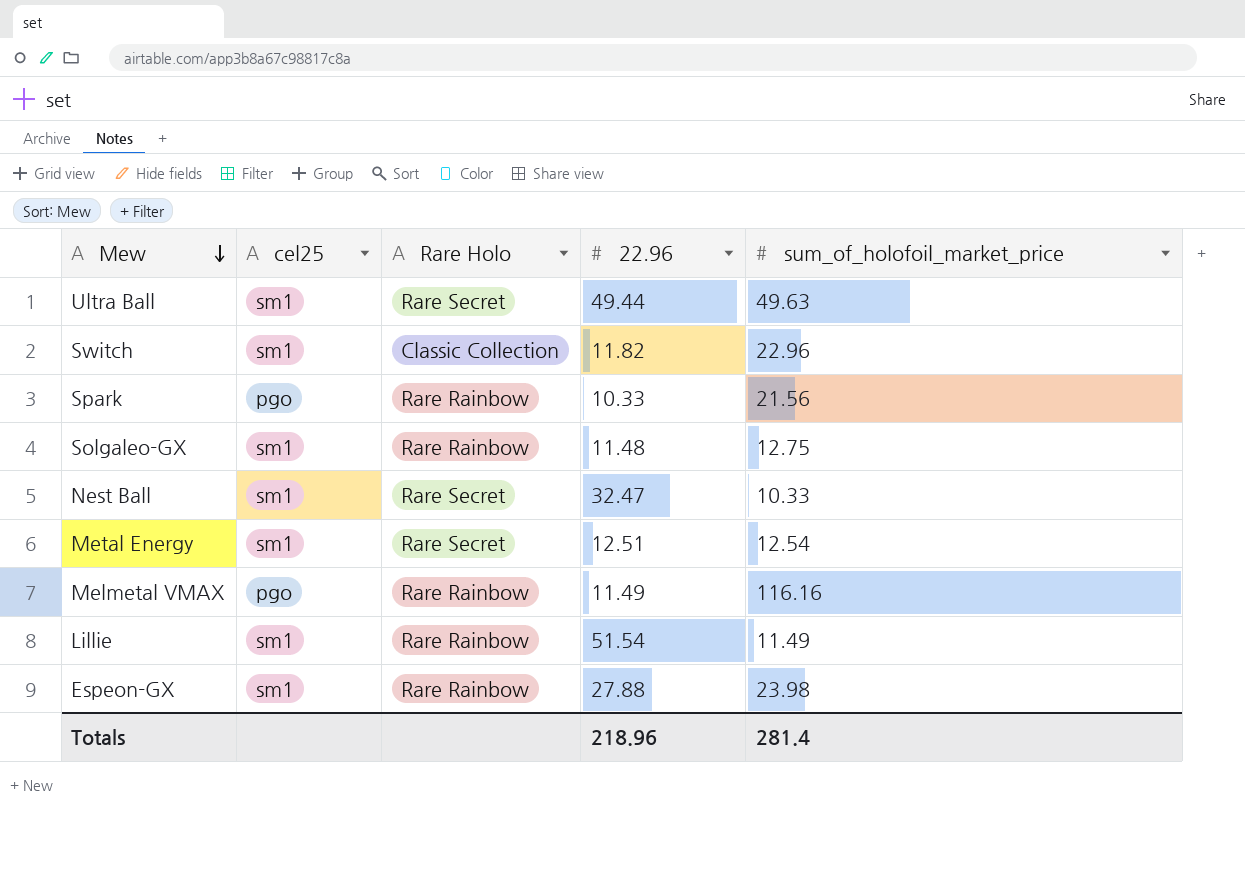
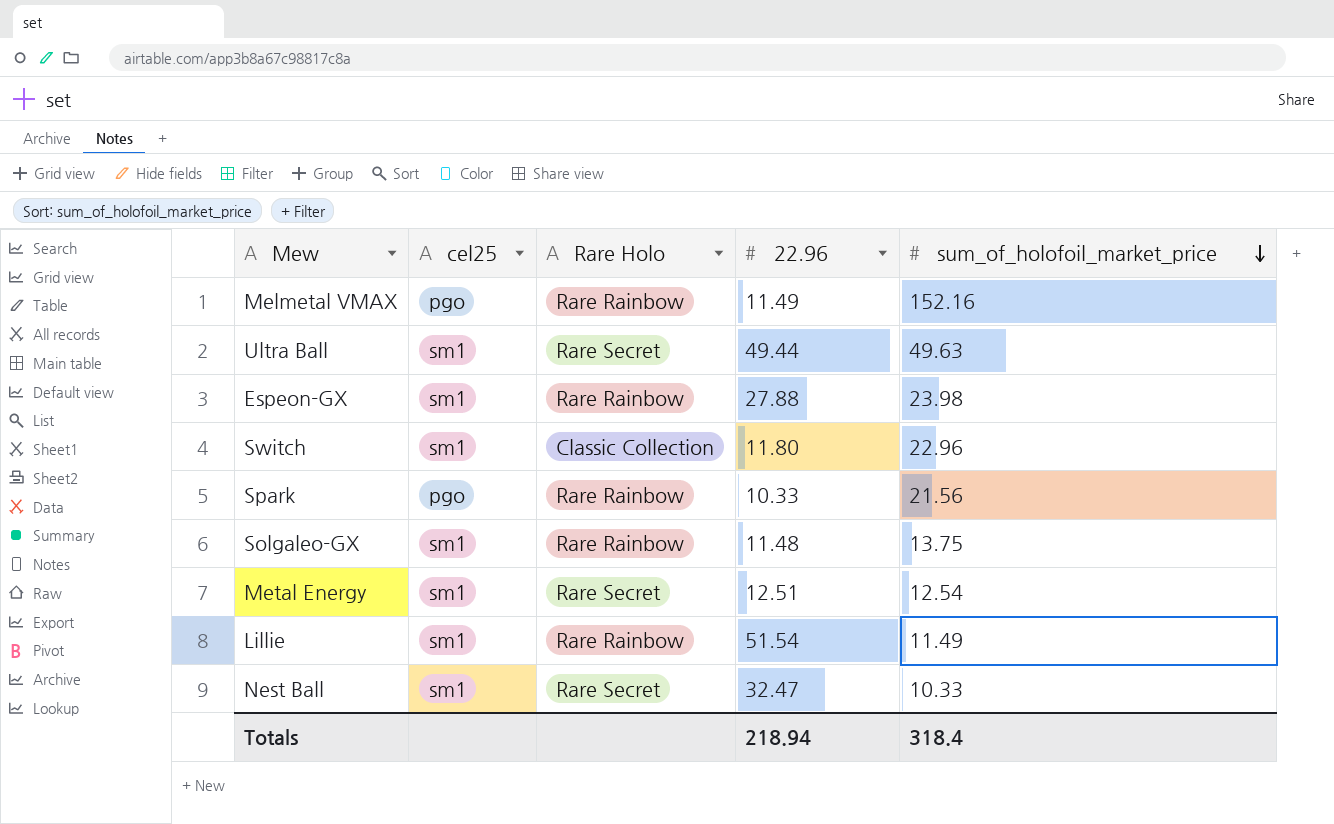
row order: Mew descending -> sum_of_holofoil_market_price descending
Melmetal VMAX | sum_of_holofoil_market_price: 116.16 -> 152.16
Switch | 22.96: 11.82 -> 11.80
Solgaleo-GX | sum_of_holofoil_market_price: 12.75 -> 13.75
Totals | 22.96: 218.96 -> 218.94
Totals | sum_of_holofoil_market_price: 281.4 -> 318.4

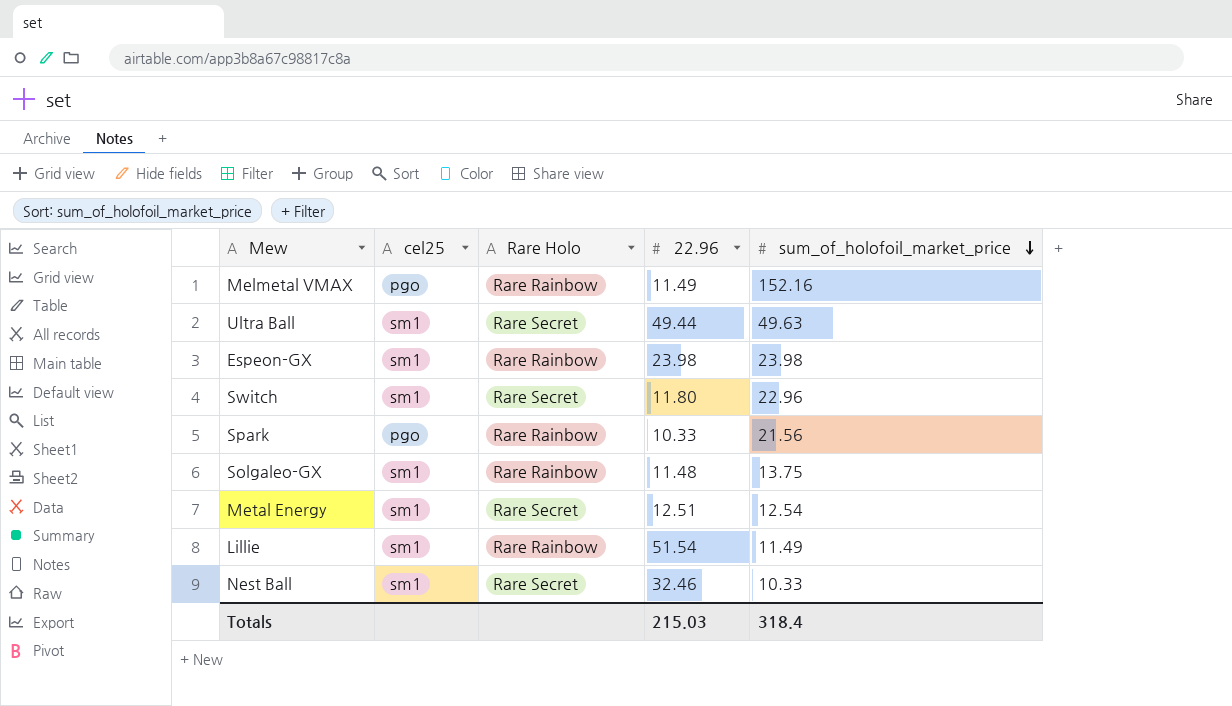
Espeon-GX | 22.96: 27.88 -> 23.98
Switch | Rare Holo: Classic Collection -> Rare Secret
Nest Ball | 22.96: 32.47 -> 32.46
Totals | 22.96: 218.94 -> 215.03

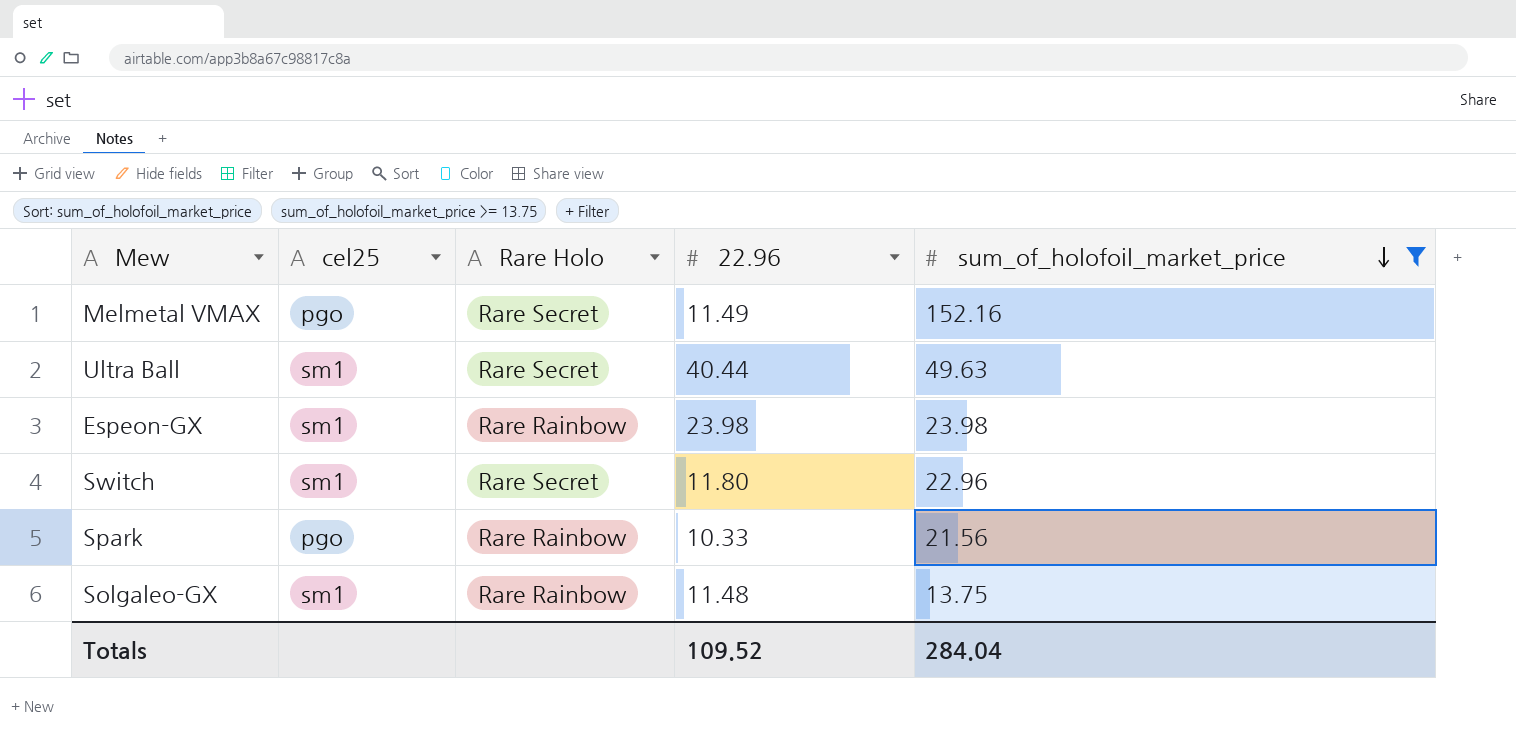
filter: none -> sum_of_holofoil_market_price >= 13.75
Melmetal VMAX | Rare Holo: Rare Rainbow -> Rare Secret
Ultra Ball | 22.96: 49.44 -> 40.44
Totals | 22.96: 215.03 -> 109.52
Totals | sum_of_holofoil_market_price: 318.4 -> 284.04

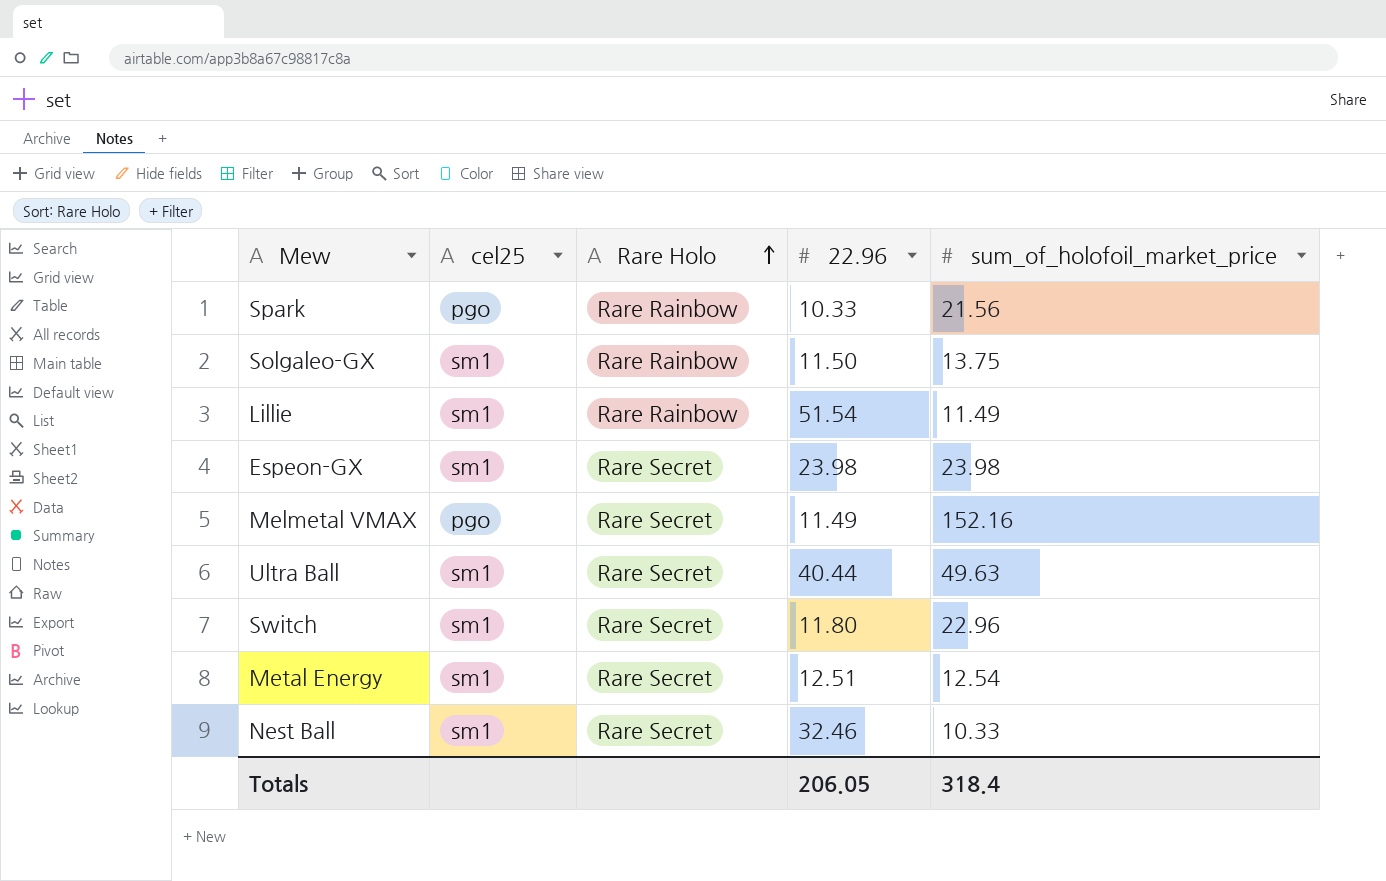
filter: sum_of_holofoil_market_price >= 13.75 -> none
row order: sum_of_holofoil_market_price descending -> Rare Holo ascending
Solgaleo-GX | 22.96: 11.48 -> 11.50
Espeon-GX | Rare Holo: Rare Rainbow -> Rare Secret
Totals | 22.96: 109.52 -> 206.05
Totals | sum_of_holofoil_market_price: 284.04 -> 318.4

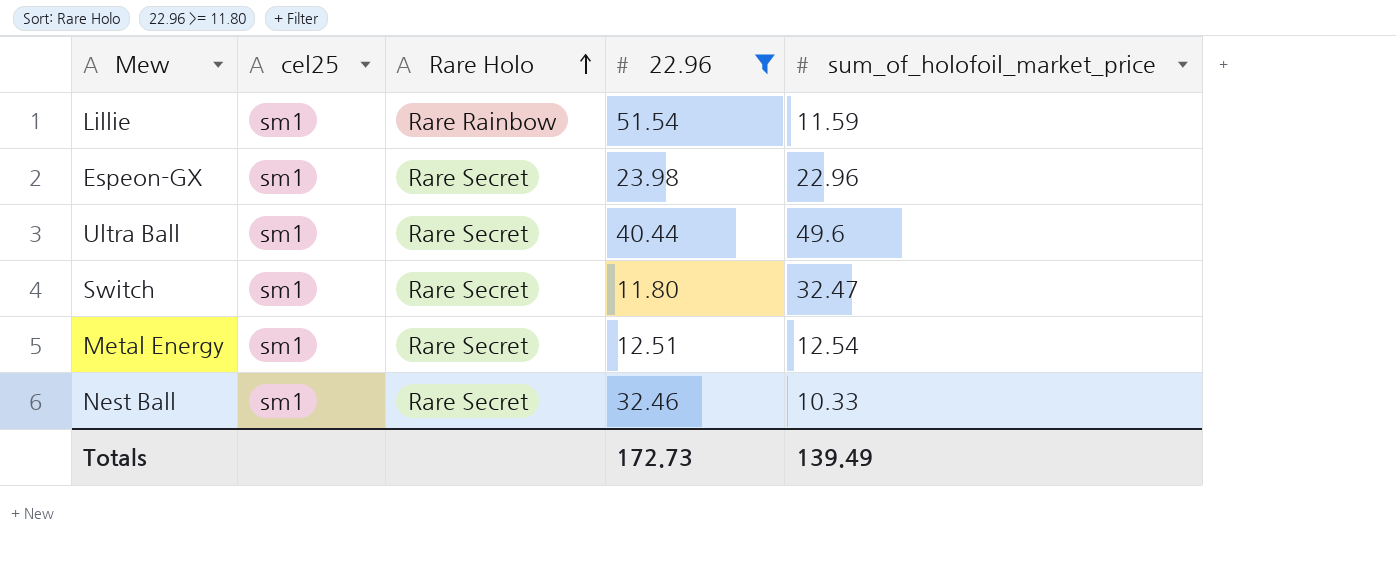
filter: none -> 22.96 >= 11.80
Lillie | sum_of_holofoil_market_price: 11.49 -> 11.59
Espeon-GX | sum_of_holofoil_market_price: 23.98 -> 22.96
Ultra Ball | sum_of_holofoil_market_price: 49.63 -> 49.6
Switch | sum_of_holofoil_market_price: 22.96 -> 32.47
Totals | 22.96: 206.05 -> 172.73
Totals | sum_of_holofoil_market_price: 318.4 -> 139.49

